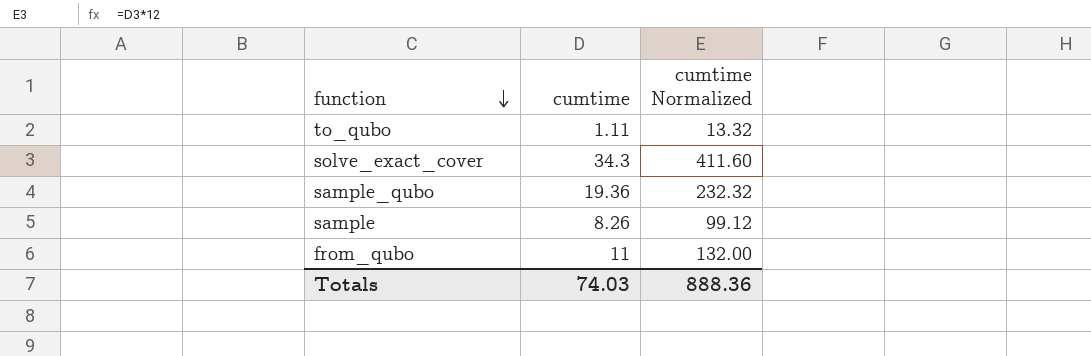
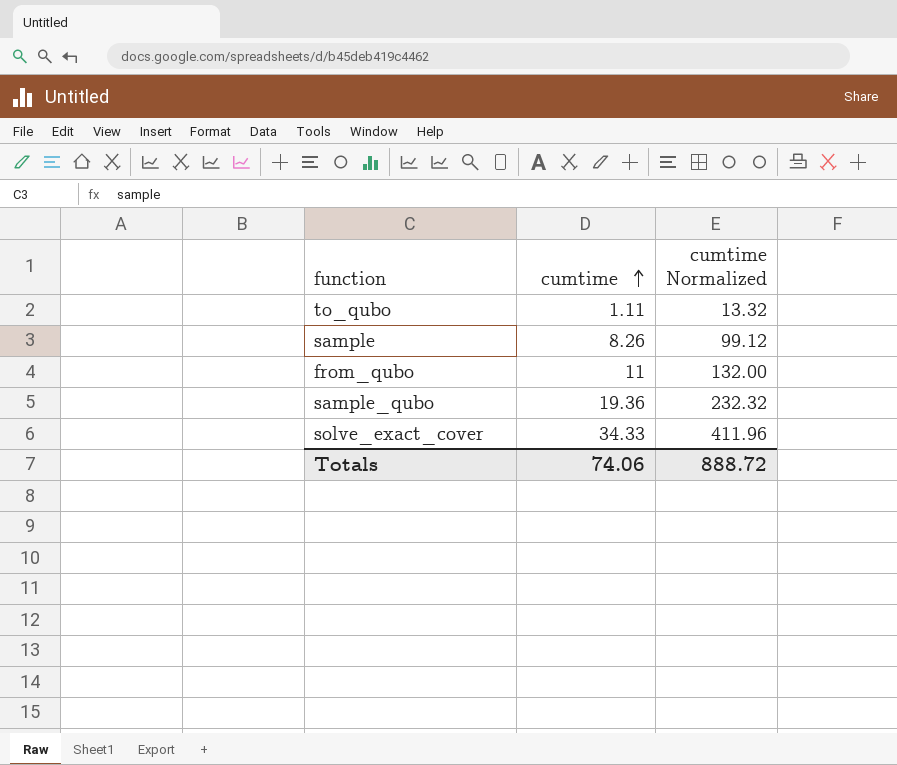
row order: function descending -> cumtime ascending
solve_exact_cover | cumtime: 34.3 -> 34.33
solve_exact_cover | cumtime Normalized: 411.60 -> 411.96
Totals | cumtime: 74.03 -> 74.06
Totals | cumtime Normalized: 888.36 -> 888.72

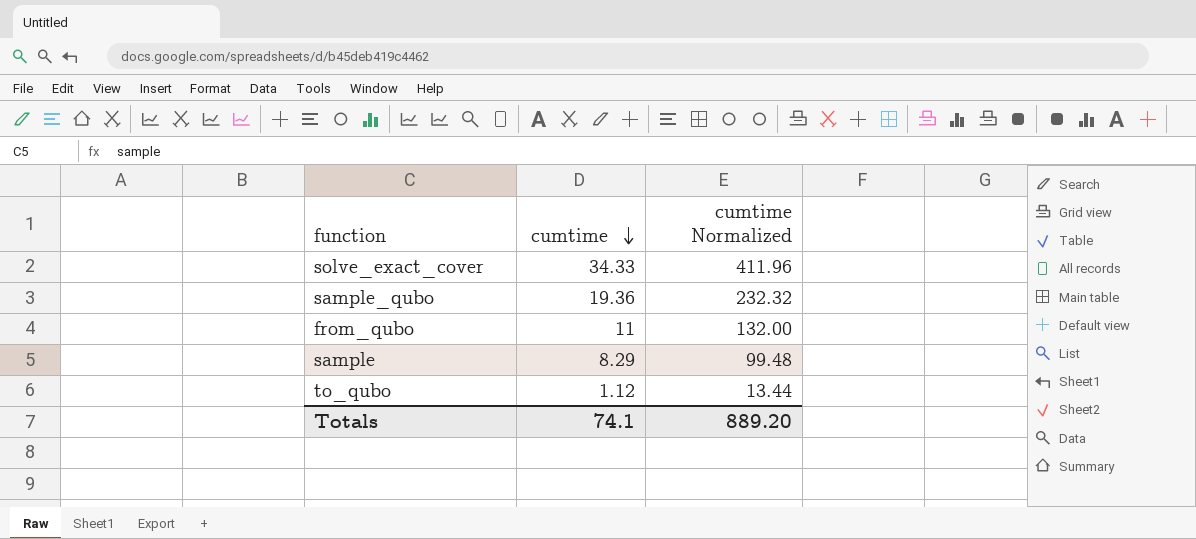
row order: cumtime ascending -> cumtime descending
sample | cumtime: 8.26 -> 8.29
sample | cumtime Normalized: 99.12 -> 99.48
to_qubo | cumtime: 1.11 -> 1.12
to_qubo | cumtime Normalized: 13.32 -> 13.44
Totals | cumtime: 74.06 -> 74.1
Totals | cumtime Normalized: 888.72 -> 889.20

